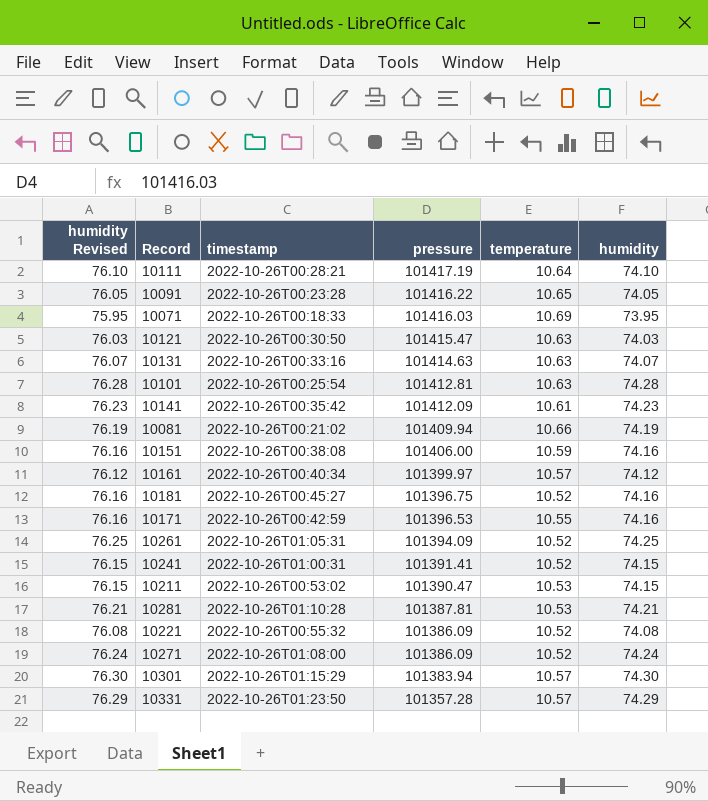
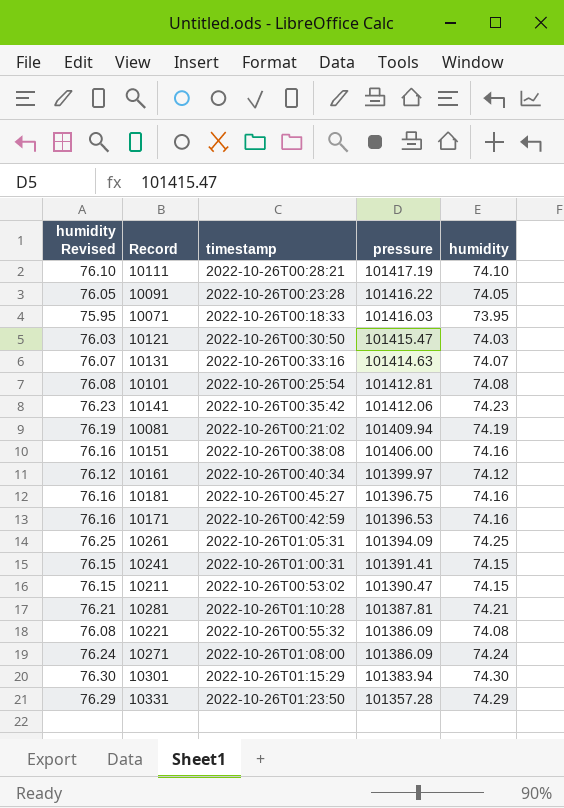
column temperature | position: 5 -> none
10101 | humidity Revised: 76.28 -> 76.08
10101 | humidity: 74.28 -> 74.08
10141 | pressure: 101412.09 -> 101412.06

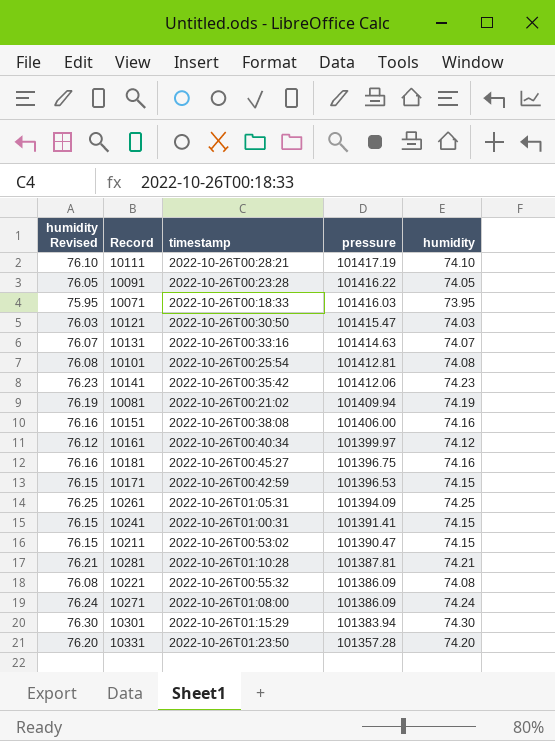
10171 | humidity Revised: 76.16 -> 76.15
10171 | humidity: 74.16 -> 74.15
10331 | humidity Revised: 76.29 -> 76.20
10331 | humidity: 74.29 -> 74.20

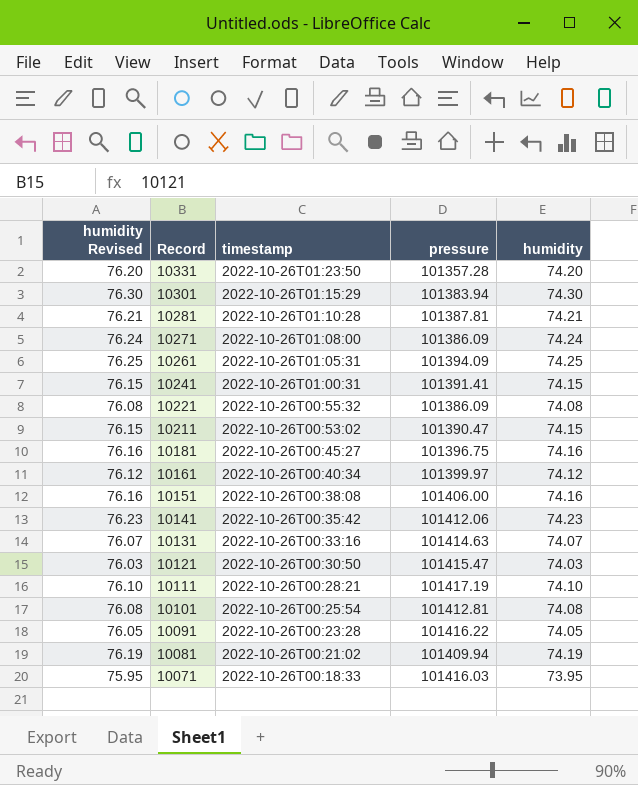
row order: pressure descending -> Record descending
row 10171: 76.15 | 2022-10-26T00:42:59 | 101396.53 | 74.15 -> none

